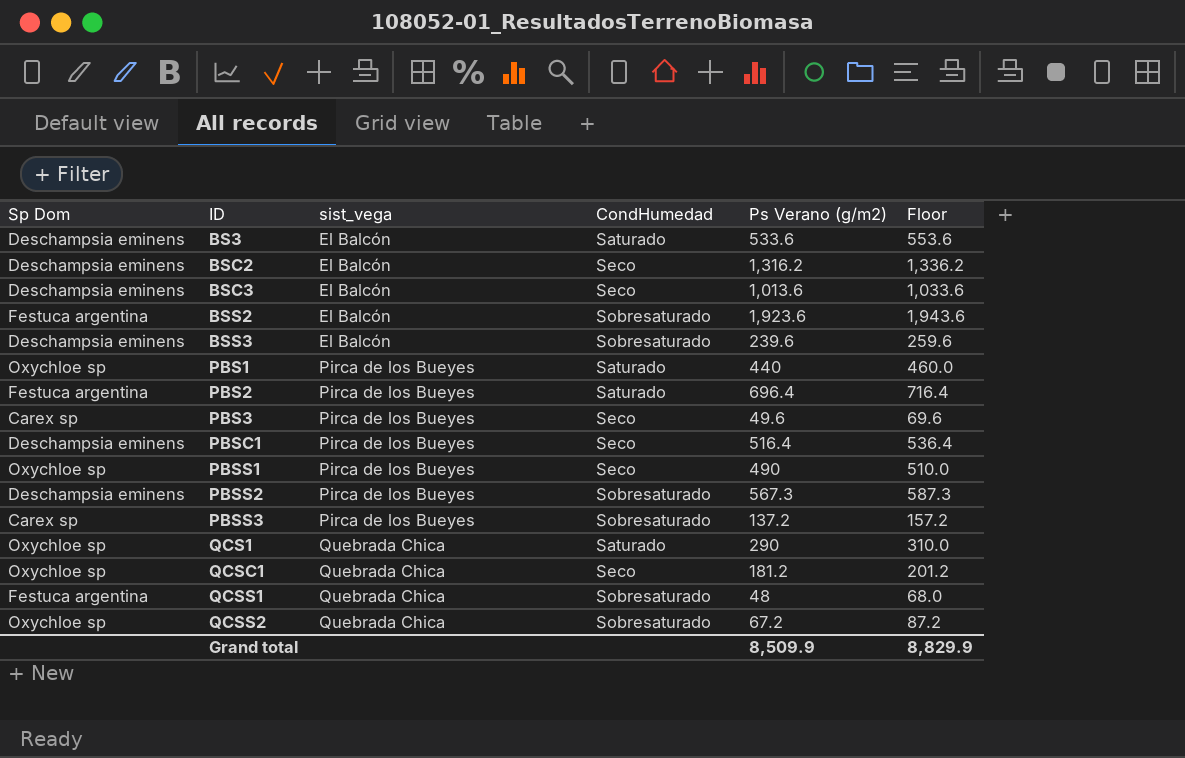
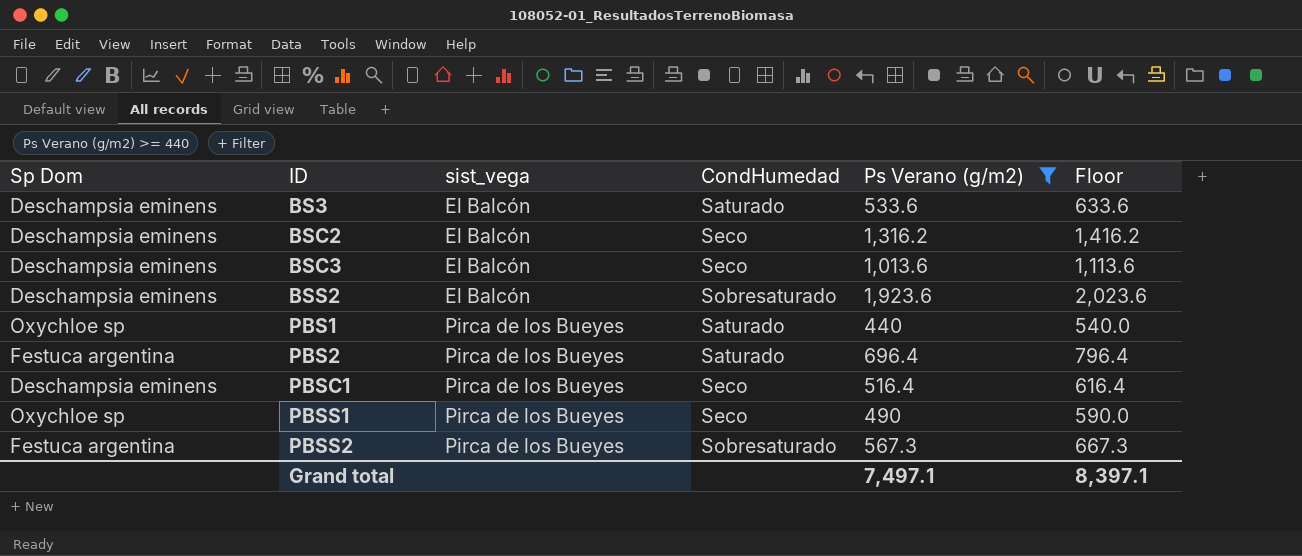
filter: none -> Ps Verano (g/m2) >= 440
column Floor | formula: [Ps Verano (g/m2)] + 20 -> [Ps Verano (g/m2)] + 100
BSS2 | Sp Dom: Festuca argentina -> Deschampsia eminens
PBSS2 | Sp Dom: Deschampsia eminens -> Festuca argentina
Grand total | Ps Verano (g/m2): 8,509.9 -> 7,497.1
Grand total | Floor: 8,829.9 -> 8,397.1

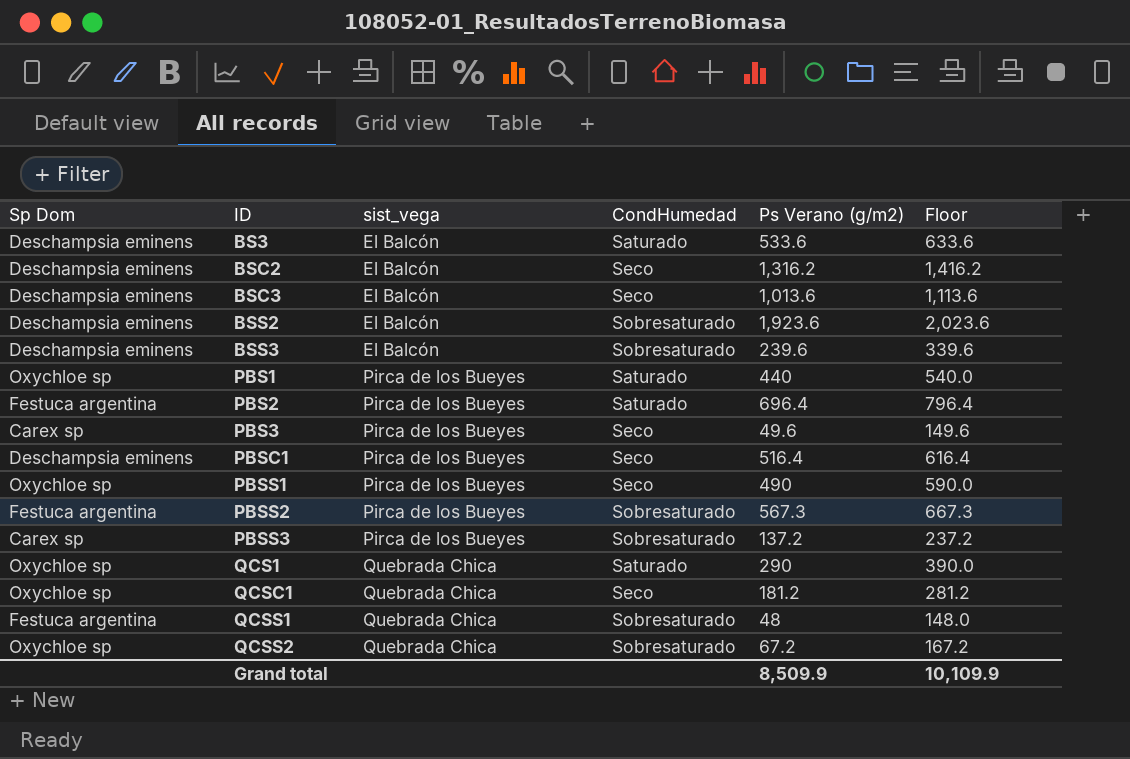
filter: Ps Verano (g/m2) >= 440 -> none
Grand total | Ps Verano (g/m2): 7,497.1 -> 8,509.9
Grand total | Floor: 8,397.1 -> 10,109.9

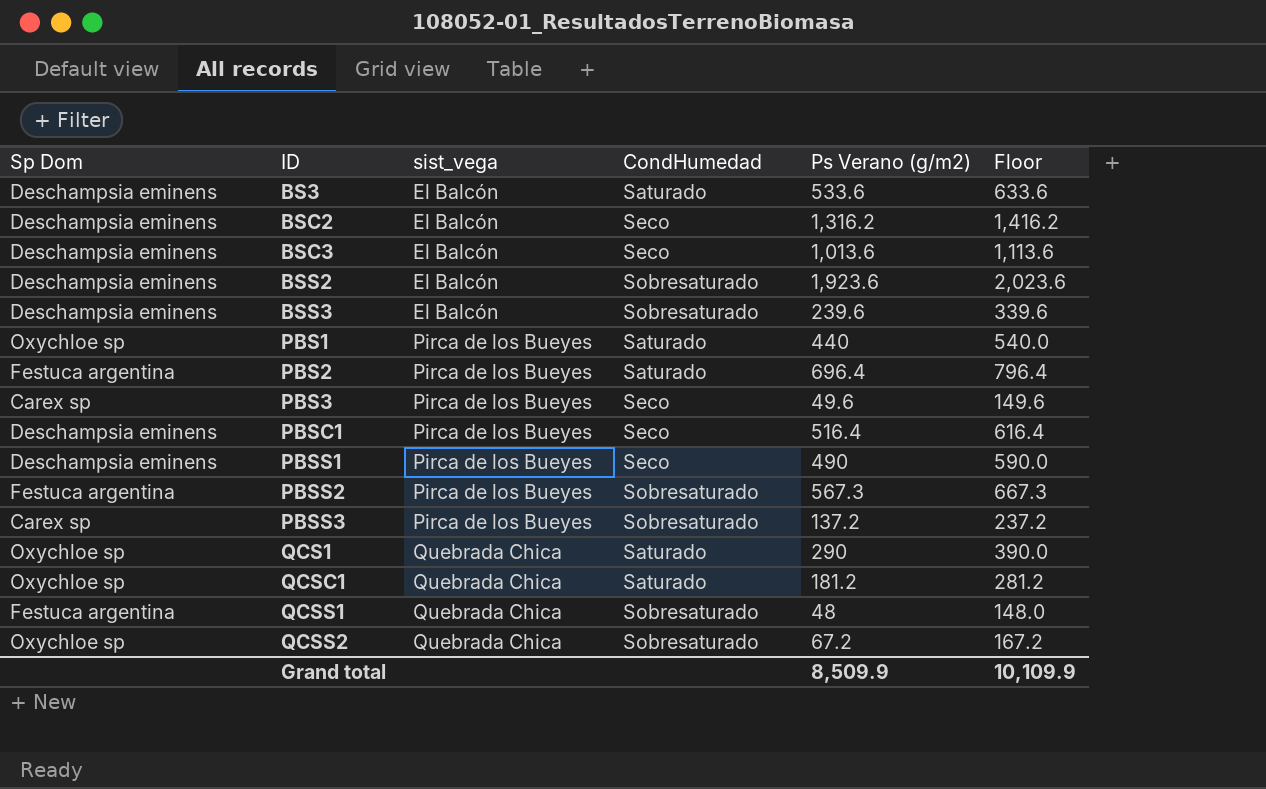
PBSS1 | Sp Dom: Oxychloe sp -> Deschampsia eminens
QCSC1 | CondHumedad: Seco -> Saturado

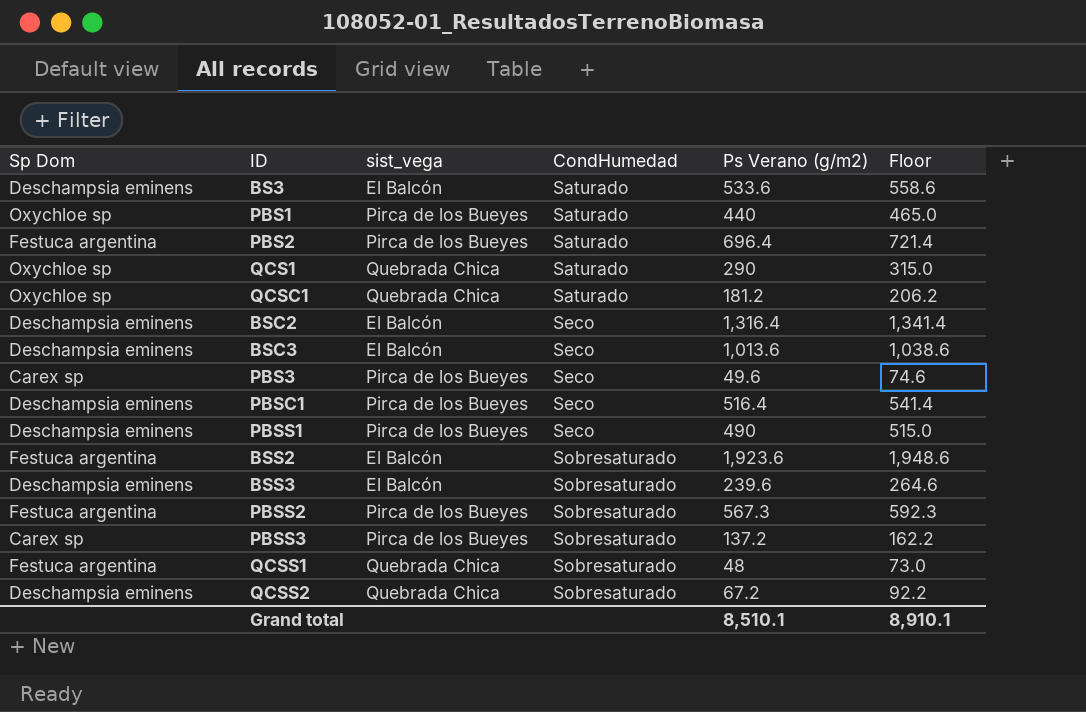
row order: ID ascending -> CondHumedad ascending
column Floor | formula: [Ps Verano (g/m2)] + 100 -> [Ps Verano (g/m2)] + 25
BSC2 | Ps Verano (g/m2): 1,316.2 -> 1,316.4
BSS2 | Sp Dom: Deschampsia eminens -> Festuca argentina
QCSS2 | Sp Dom: Oxychloe sp -> Deschampsia eminens
Grand total | Ps Verano (g/m2): 8,509.9 -> 8,510.1
Grand total | Floor: 10,109.9 -> 8,910.1

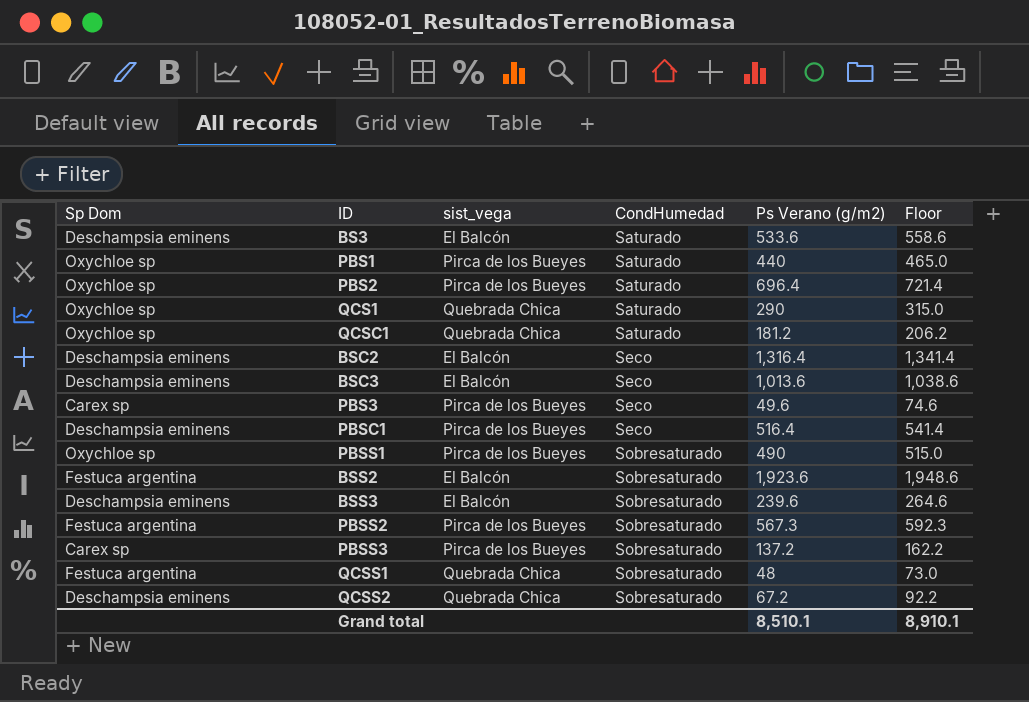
PBS2 | Sp Dom: Festuca argentina -> Oxychloe sp
PBSS1 | Sp Dom: Deschampsia eminens -> Oxychloe sp
PBSS1 | CondHumedad: Seco -> Sobresaturado

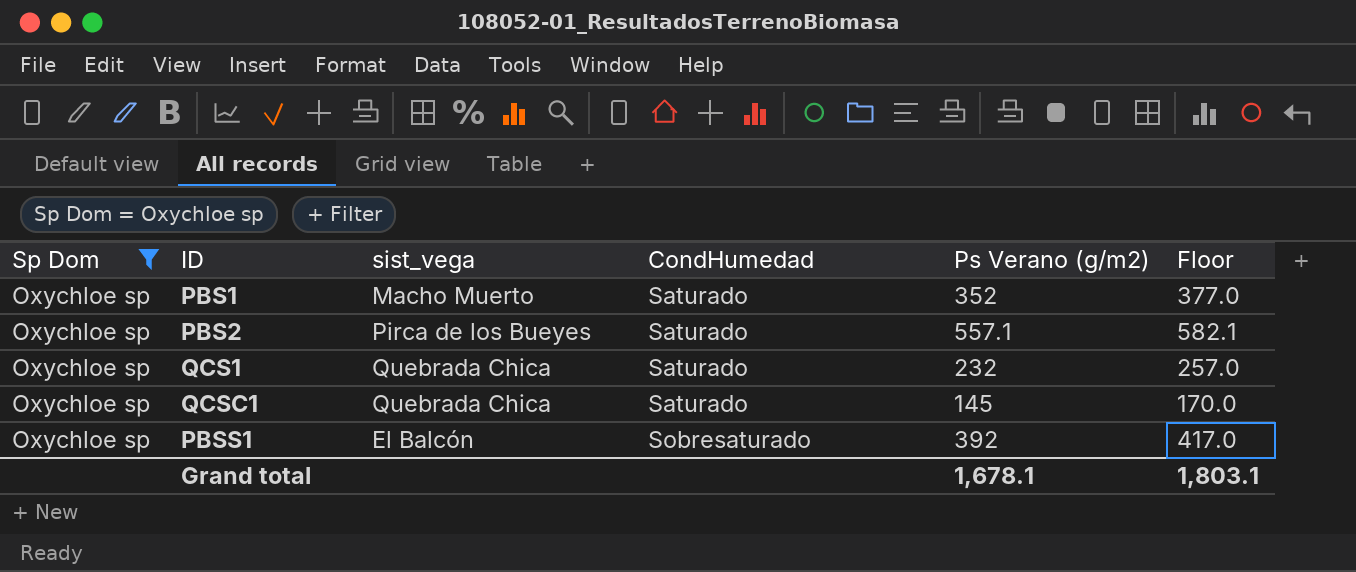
filter: none -> Sp Dom = Oxychloe sp
PBS1 | sist_vega: Pirca de los Bueyes -> Macho Muerto
PBS1 | Ps Verano (g/m2): 440 -> 352
PBS1 | Floor: 465.0 -> 377.0
PBS2 | Ps Verano (g/m2): 696.4 -> 557.1
PBS2 | Floor: 721.4 -> 582.1
QCS1 | Ps Verano (g/m2): 290 -> 232
QCS1 | Floor: 315.0 -> 257.0
QCSC1 | Ps Verano (g/m2): 181.2 -> 145
QCSC1 | Floor: 206.2 -> 170.0
PBSS1 | sist_vega: Pirca de los Bueyes -> El Balcón
PBSS1 | Ps Verano (g/m2): 490 -> 392
PBSS1 | Floor: 515.0 -> 417.0
Grand total | Ps Verano (g/m2): 8,510.1 -> 1,678.1
Grand total | Floor: 8,910.1 -> 1,803.1

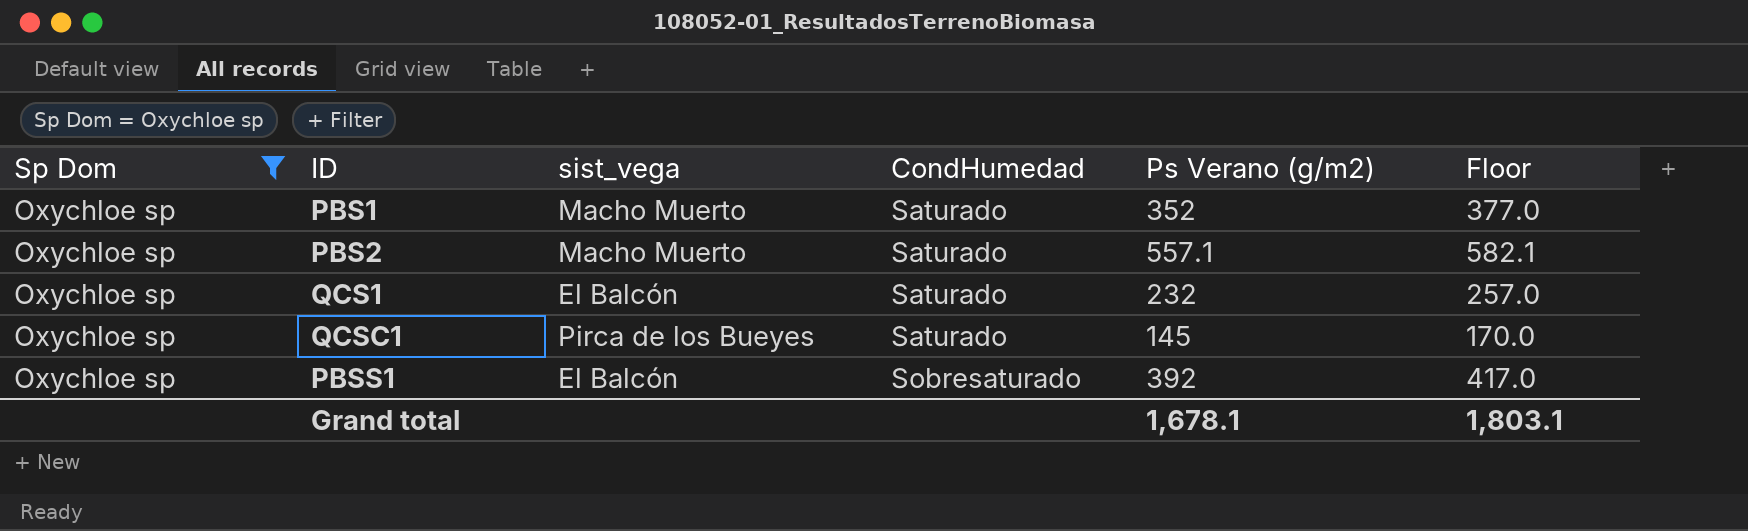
PBS2 | sist_vega: Pirca de los Bueyes -> Macho Muerto
QCS1 | sist_vega: Quebrada Chica -> El Balcón
QCSC1 | sist_vega: Quebrada Chica -> Pirca de los Bueyes

